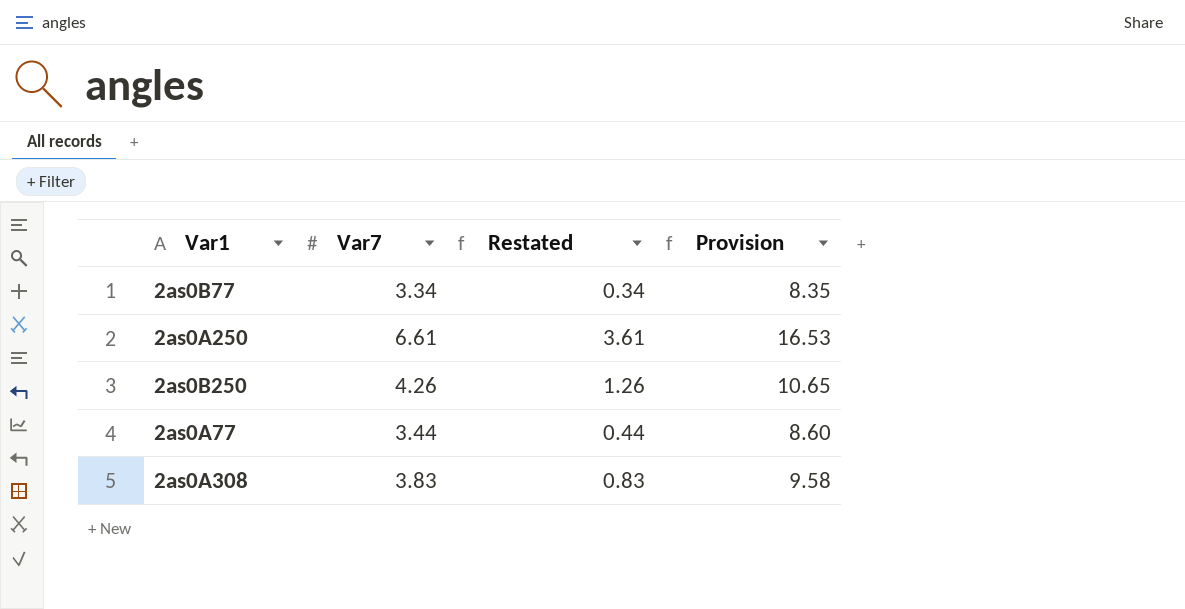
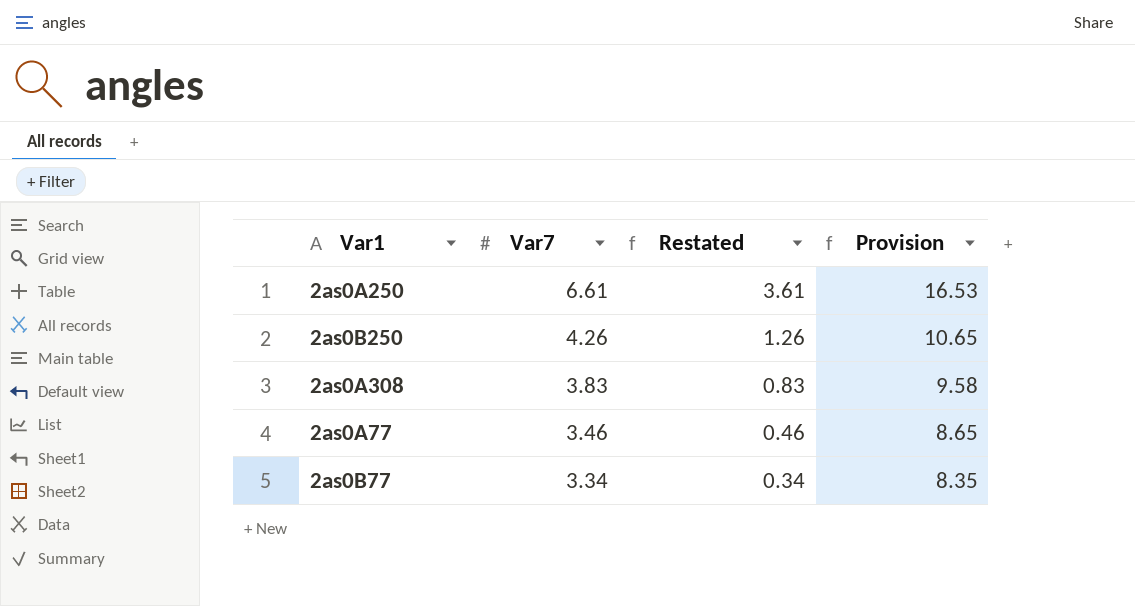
row order: none -> Var7 descending
2as0A77 | Var7: 3.44 -> 3.46
2as0A77 | Restated: 0.44 -> 0.46
2as0A77 | Provision: 8.60 -> 8.65

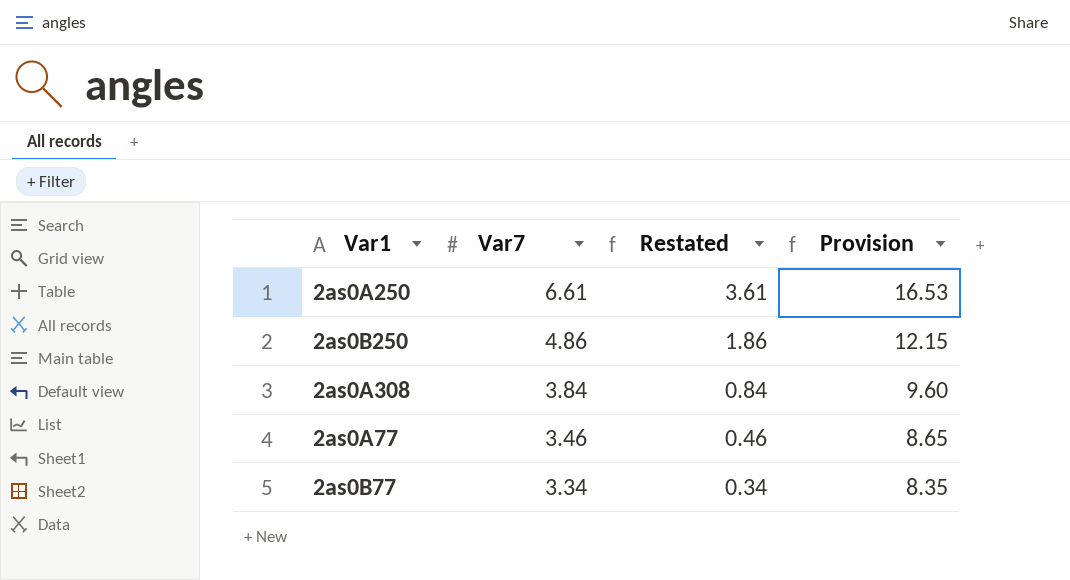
2as0B250 | Var7: 4.26 -> 4.86
2as0B250 | Restated: 1.26 -> 1.86
2as0B250 | Provision: 10.65 -> 12.15
2as0A308 | Var7: 3.83 -> 3.84
2as0A308 | Restated: 0.83 -> 0.84
2as0A308 | Provision: 9.58 -> 9.60

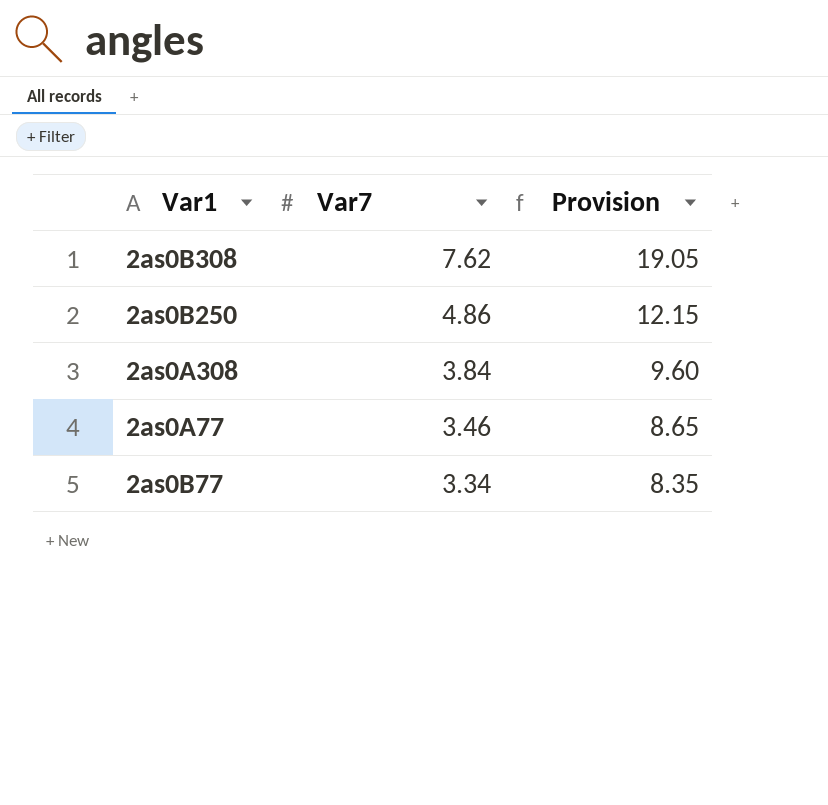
column Restated | formula: [Var7] - 3 -> none
row 2as0A250: 6.61 | 3.61 | 16.53 -> none
row 2as0B308: none -> 7.62 | 19.05

